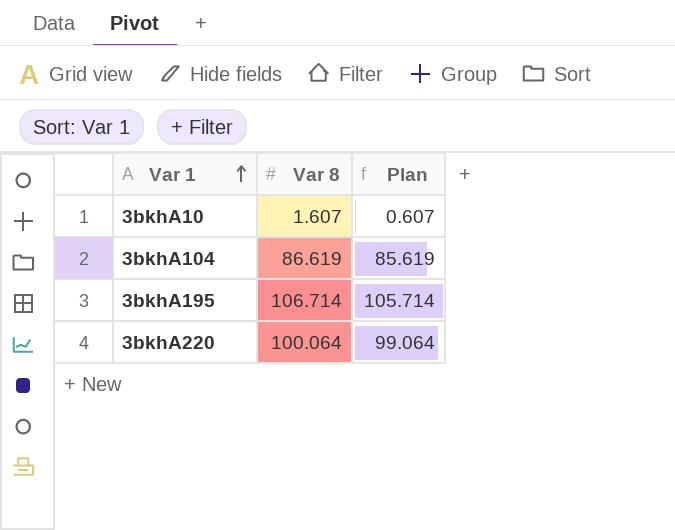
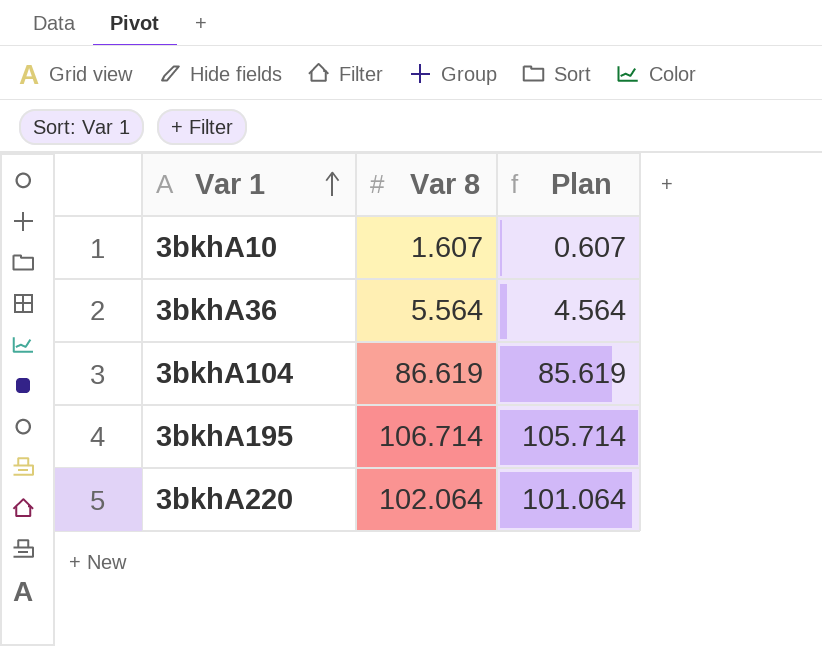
row 3bkhA36: none -> 5.564 | 4.564
3bkhA220 | Var 8: 100.064 -> 102.064
3bkhA220 | Plan: 99.064 -> 101.064

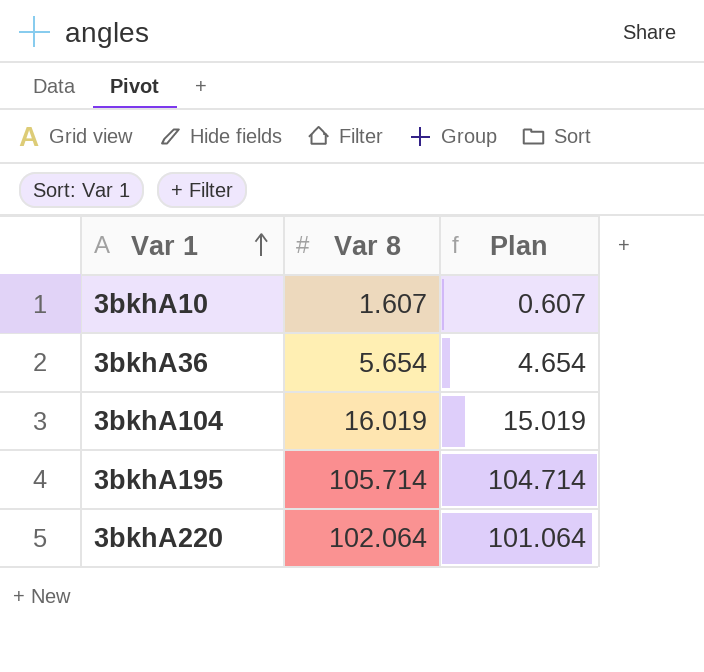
3bkhA36 | Var 8: 5.564 -> 5.654
3bkhA36 | Plan: 4.564 -> 4.654
3bkhA104 | Var 8: 86.619 -> 16.019
3bkhA104 | Plan: 85.619 -> 15.019
3bkhA195 | Var 8: 106.714 -> 105.714
3bkhA195 | Plan: 105.714 -> 104.714

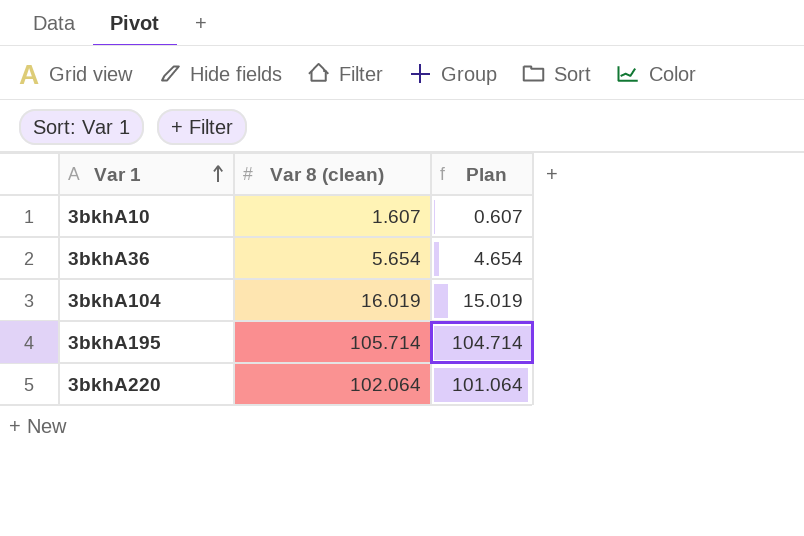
column name: Var 8 -> Var 8 (clean)

